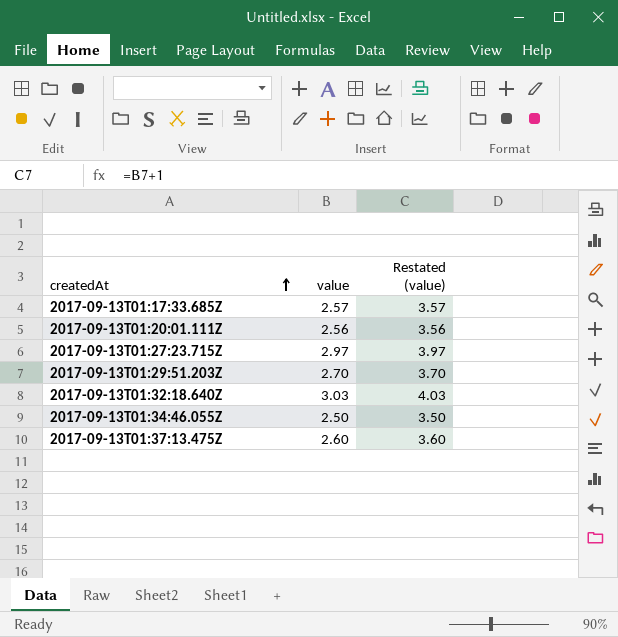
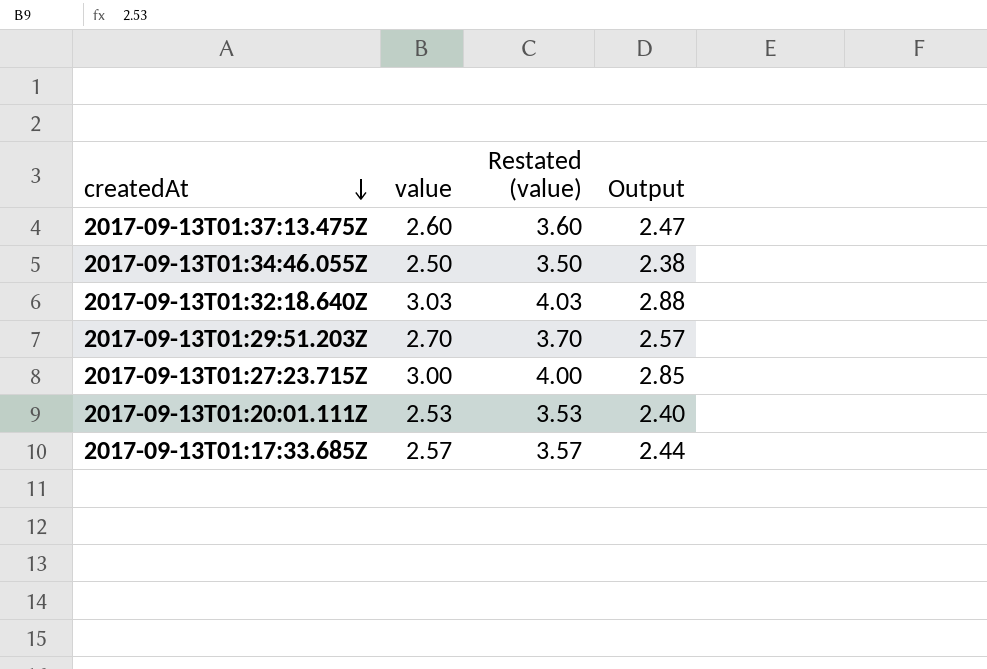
row order: createdAt ascending -> createdAt descending
column Output | formula: none -> [value] * 0.95
2017-09-13T01:27:23.715Z | value: 2.97 -> 3.00
2017-09-13T01:27:23.715Z | Restated (value): 3.97 -> 4.00
2017-09-13T01:20:01.111Z | value: 2.56 -> 2.53
2017-09-13T01:20:01.111Z | Restated (value): 3.56 -> 3.53

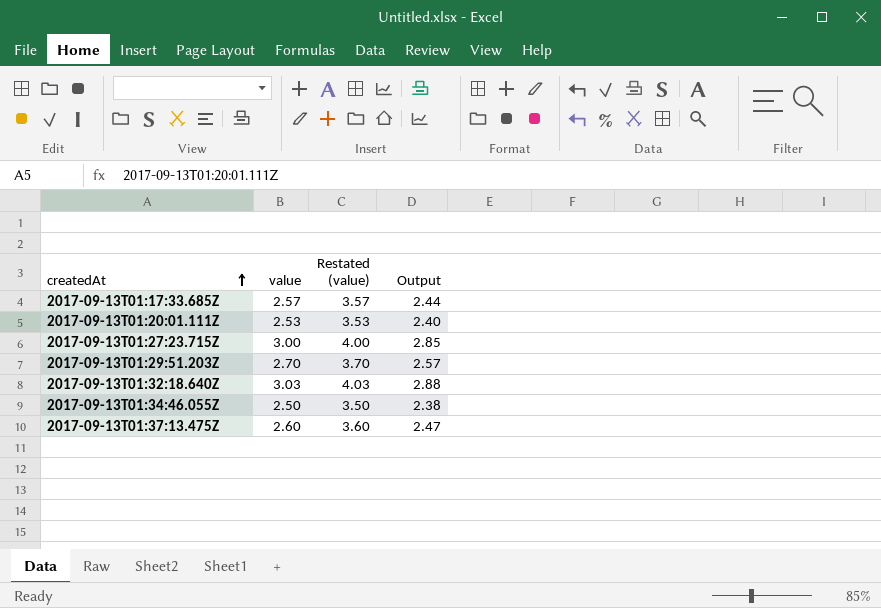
row order: createdAt descending -> createdAt ascending

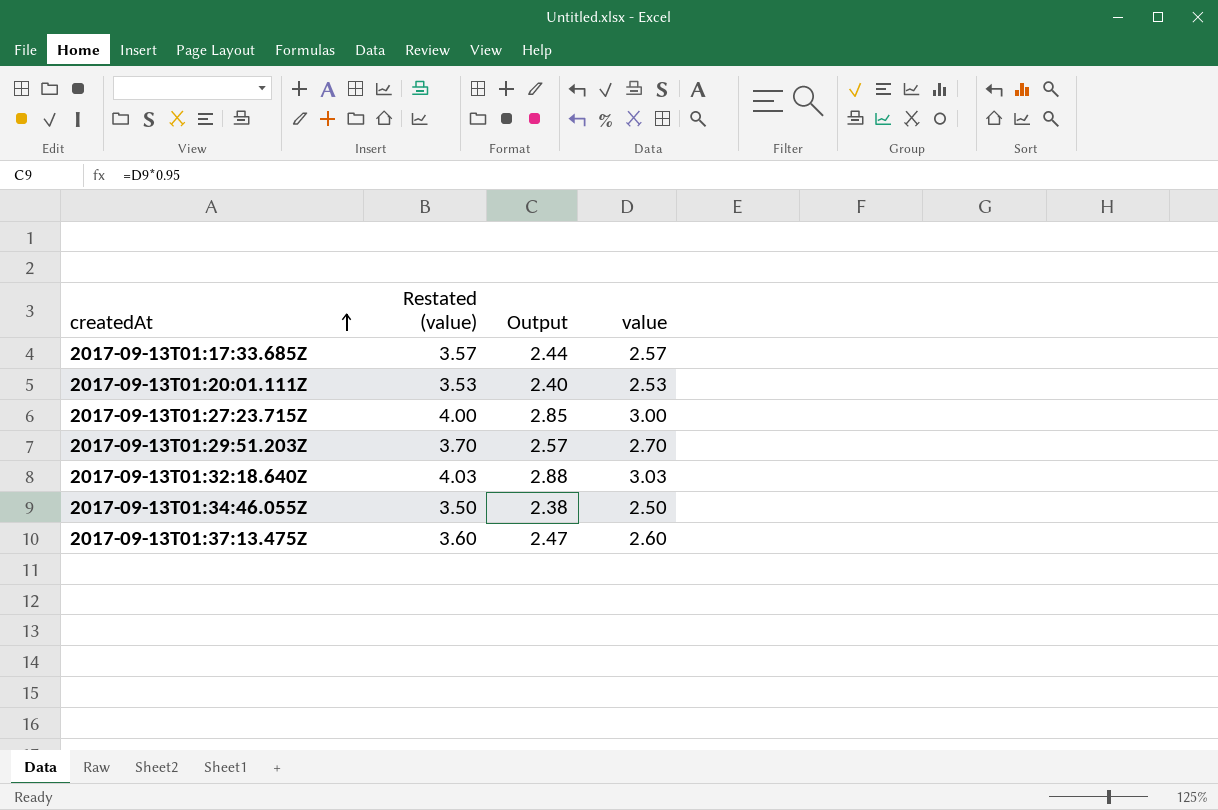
column value | position: 2 -> 4

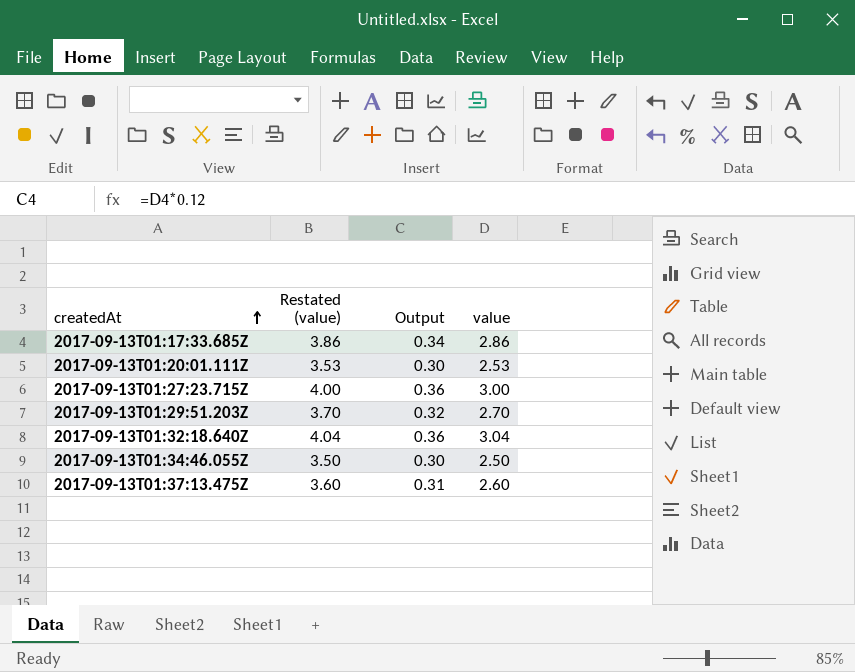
column Output | formula: [value] * 0.95 -> [value] * 0.12
2017-09-13T01:17:33.685Z | Restated (value): 3.57 -> 3.86
2017-09-13T01:17:33.685Z | value: 2.57 -> 2.86
2017-09-13T01:32:18.640Z | Restated (value): 4.03 -> 4.04
2017-09-13T01:32:18.640Z | value: 3.03 -> 3.04

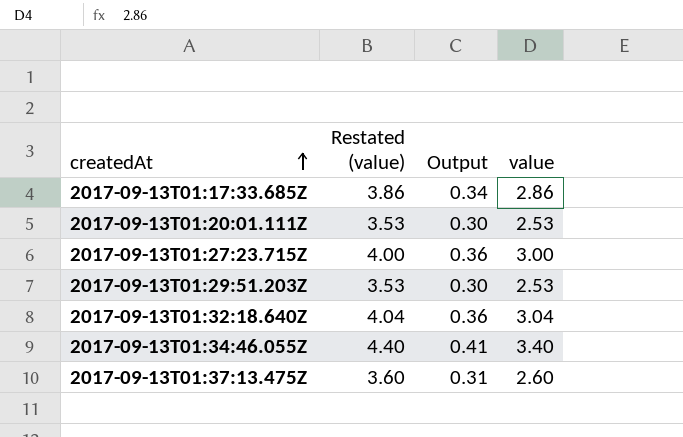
2017-09-13T01:29:51.203Z | Restated (value): 3.70 -> 3.53
2017-09-13T01:29:51.203Z | Output: 0.32 -> 0.30
2017-09-13T01:29:51.203Z | value: 2.70 -> 2.53
2017-09-13T01:34:46.055Z | Restated (value): 3.50 -> 4.40
2017-09-13T01:34:46.055Z | Output: 0.30 -> 0.41
2017-09-13T01:34:46.055Z | value: 2.50 -> 3.40

